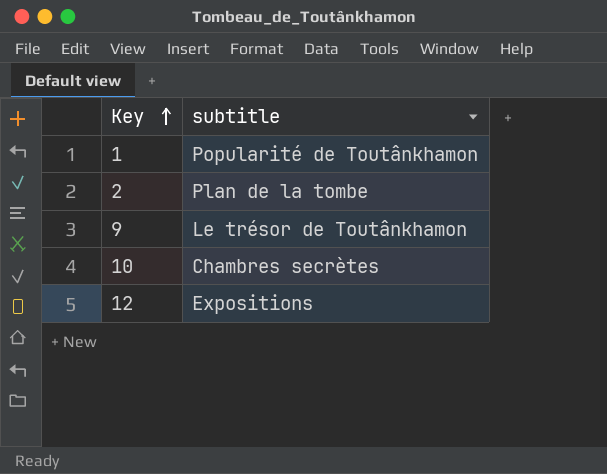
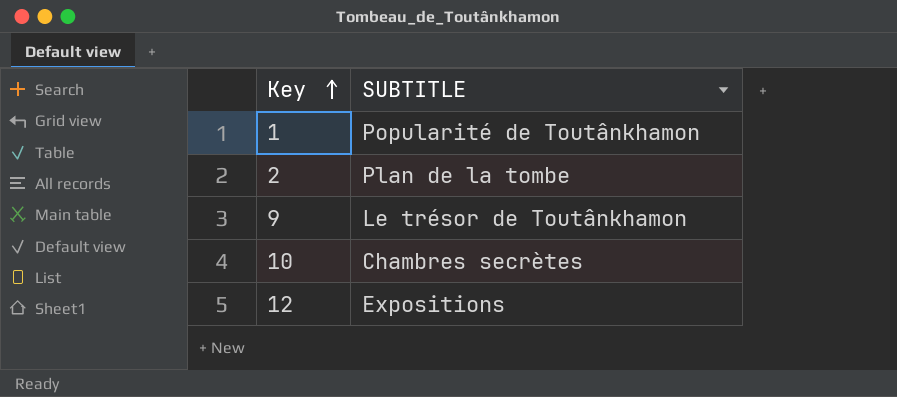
column name: subtitle -> SUBTITLE

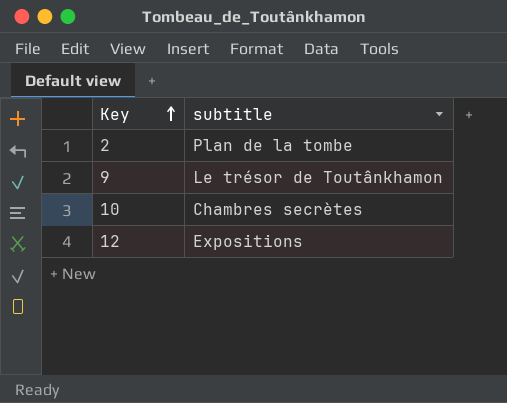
column name: SUBTITLE -> subtitle
row 1: Popularité de Toutânkhamon -> none

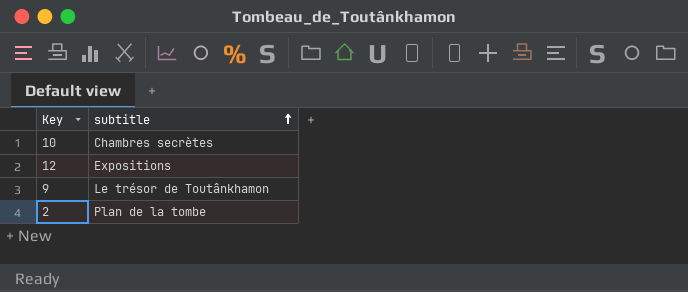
row order: Key ascending -> subtitle ascending

